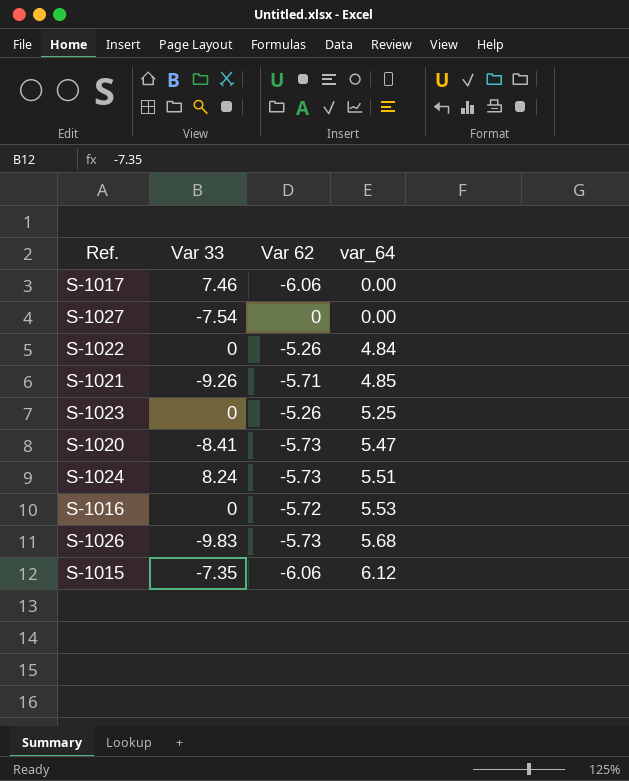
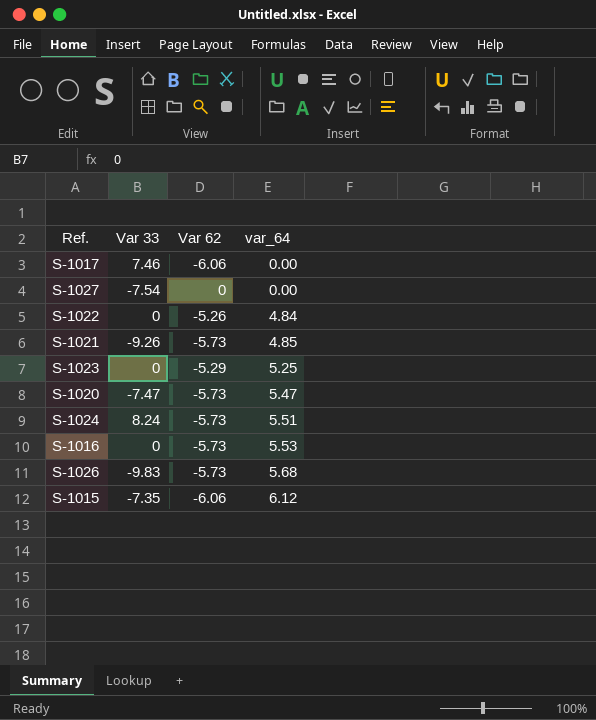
S-1021 | Var 62: -5.71 -> -5.73
S-1023 | Var 62: -5.26 -> -5.29
S-1020 | Var 33: -8.41 -> -7.47
S-1016 | Var 62: -5.72 -> -5.73

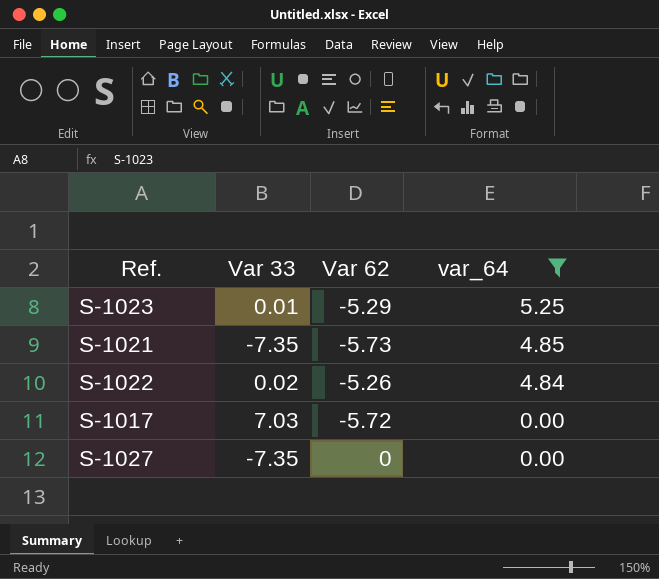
filter: none -> var_64 <= 5.25
row order: var_64 ascending -> var_64 descending
S-1023 | Var 33: 0 -> 0.01
S-1021 | Var 33: -9.26 -> -7.35
S-1022 | Var 33: 0 -> 0.02
S-1017 | Var 33: 7.46 -> 7.03
S-1017 | Var 62: -6.06 -> -5.72
S-1027 | Var 33: -7.54 -> -7.35

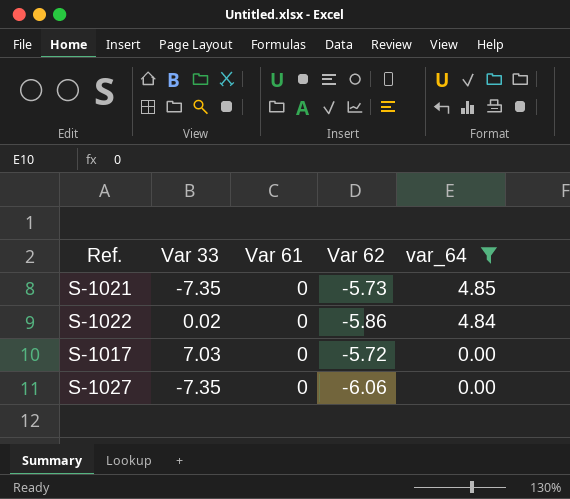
column Var 61 | position: none -> 3
row S-1023: 0.01 | -5.29 | 5.25 -> none
S-1022 | Var 62: -5.26 -> -5.86
S-1027 | Var 62: 0 -> -6.06

